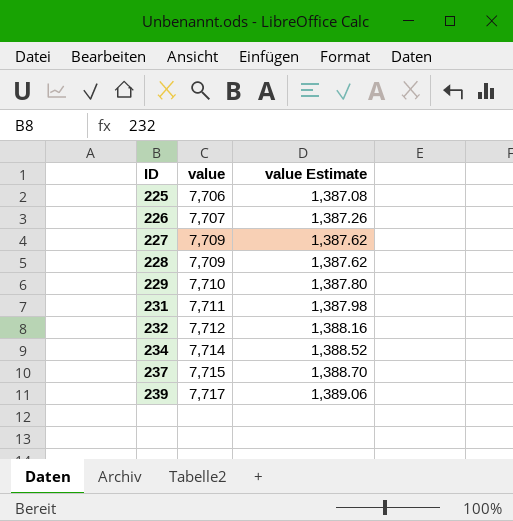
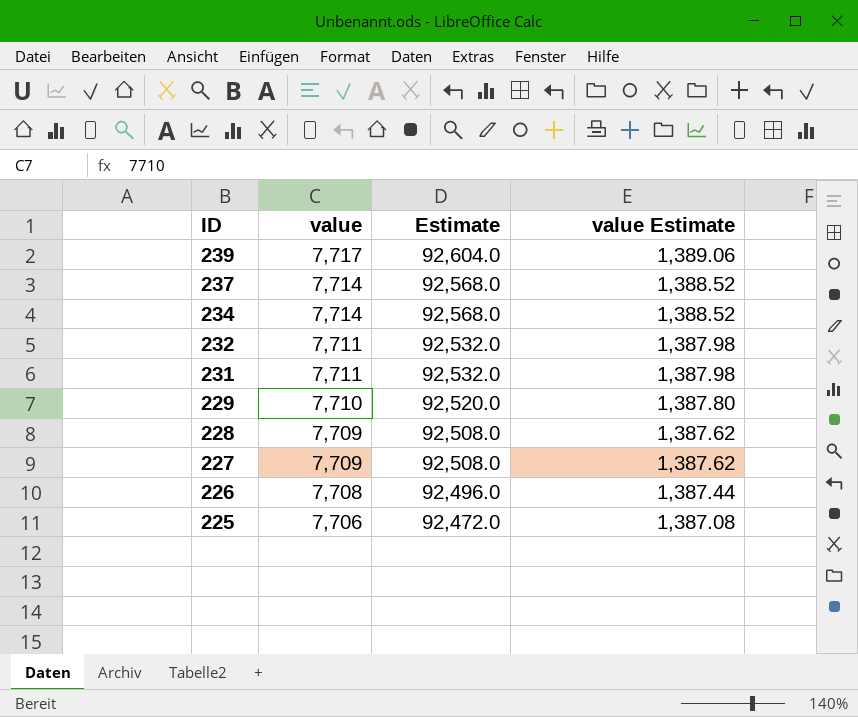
row order: ID ascending -> ID descending
column Estimate | formula: none -> [value] * 12
237 | value: 7,715 -> 7,714
237 | value Estimate: 1,388.70 -> 1,388.52
232 | value: 7,712 -> 7,711
232 | value Estimate: 1,388.16 -> 1,387.98
226 | value: 7,707 -> 7,708
226 | value Estimate: 1,387.26 -> 1,387.44

